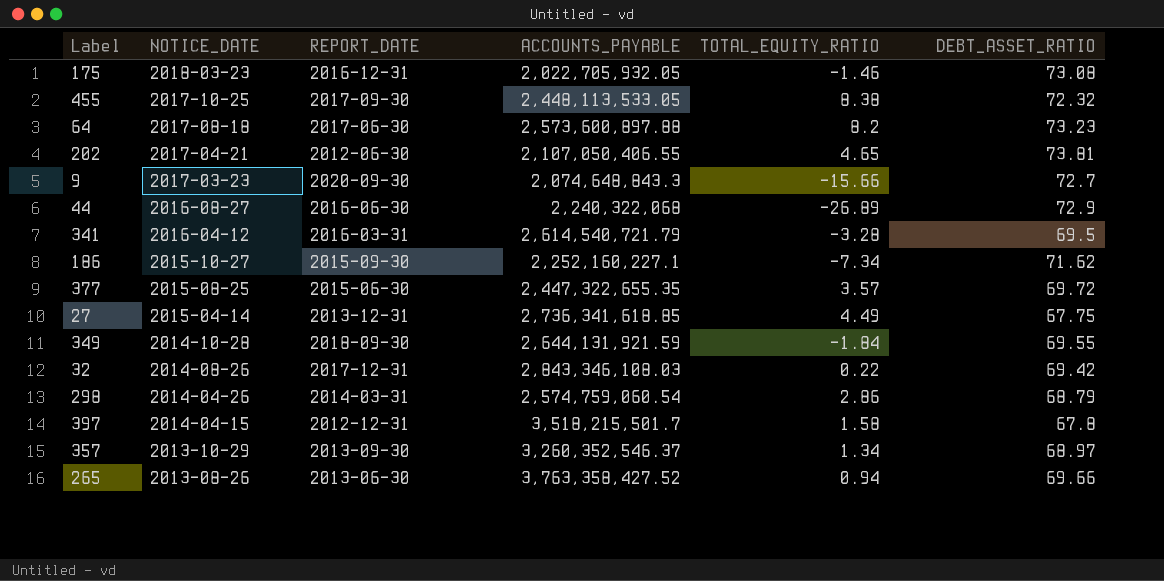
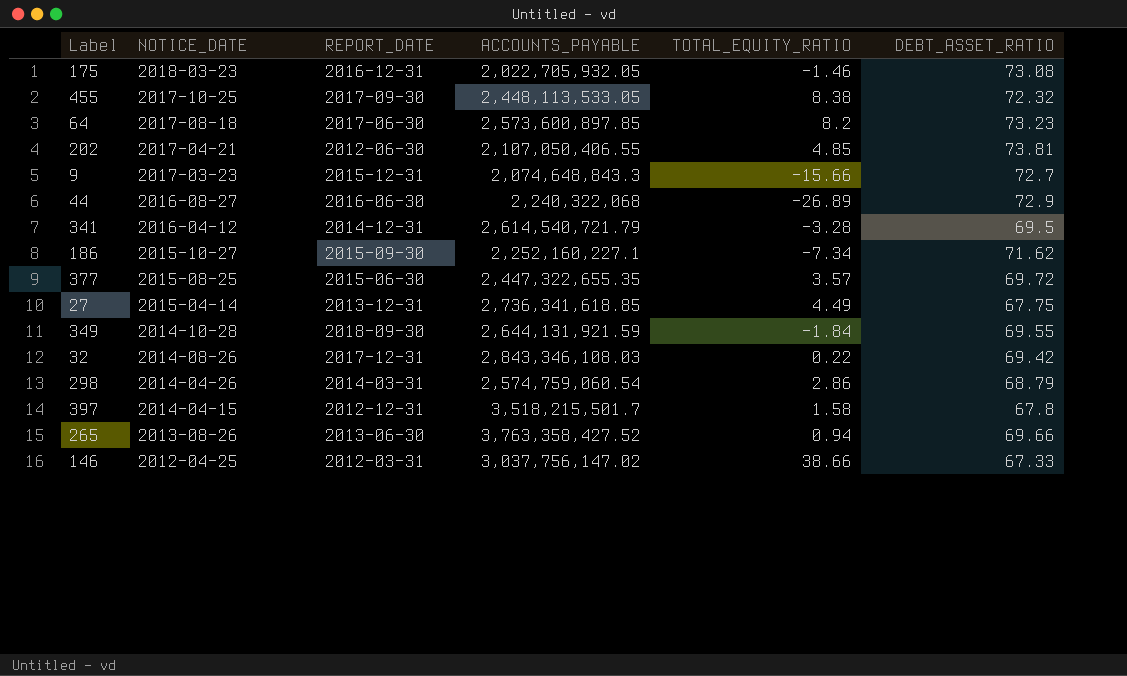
row 357: 2013-10-29 | 2013-09-30 | 3,260,352,546.37 | 1.34 | 68.97 -> none
64 | ACCOUNTS_PAYABLE: 2,573,600,897.88 -> 2,573,600,897.85
202 | TOTAL_EQUITY_RATIO: 4.65 -> 4.85
9 | REPORT_DATE: 2020-09-30 -> 2015-12-31
341 | REPORT_DATE: 2016-03-31 -> 2014-12-31
row 146: none -> 2012-04-25 | 2012-03-31 | 3,037,756,147.02 | 38.66 | 67.33

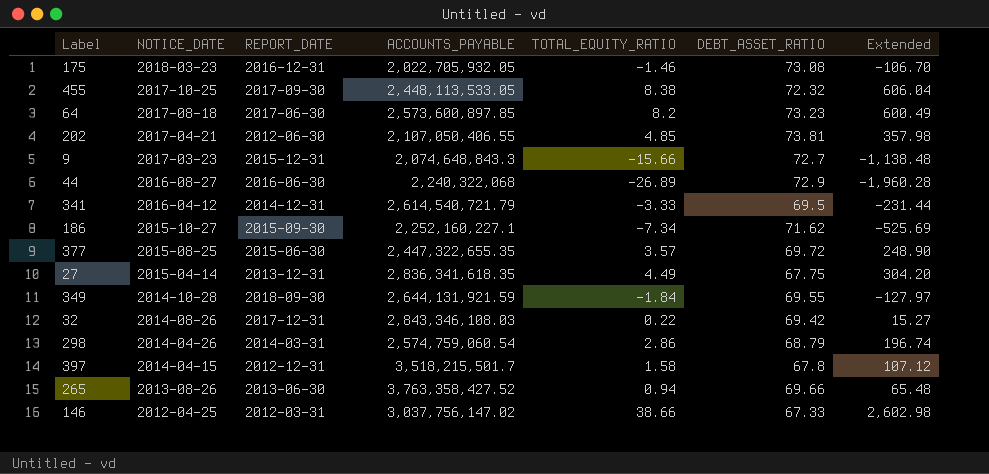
column Extended | formula: none -> [TOTAL_EQUITY_RATIO] * [DEBT_ASSET_RATIO]
341 | TOTAL_EQUITY_RATIO: -3.28 -> -3.33
27 | ACCOUNTS_PAYABLE: 2,736,341,618.85 -> 2,836,341,618.35

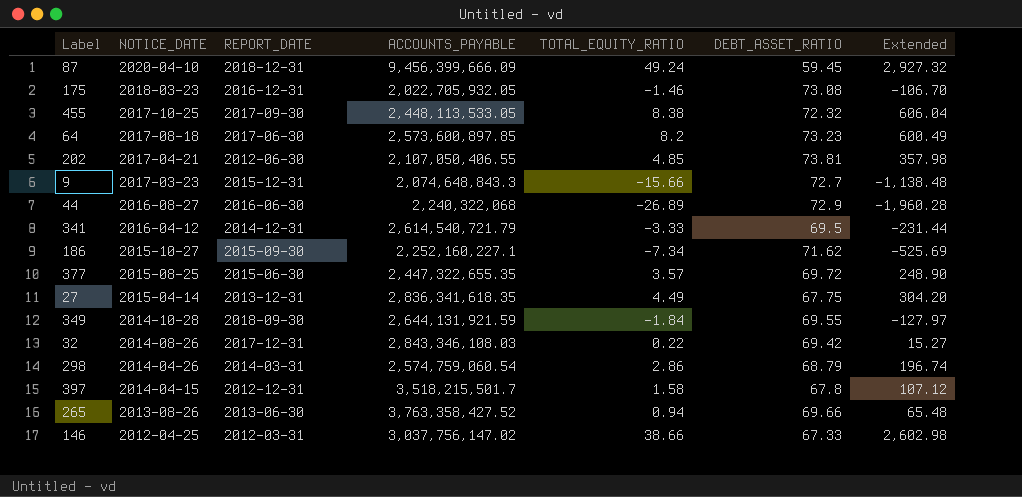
row 87: none -> 2020-04-10 | 2018-12-31 | 9,456,399,666.09 | 49.24 | 59.45 | 2,927.32

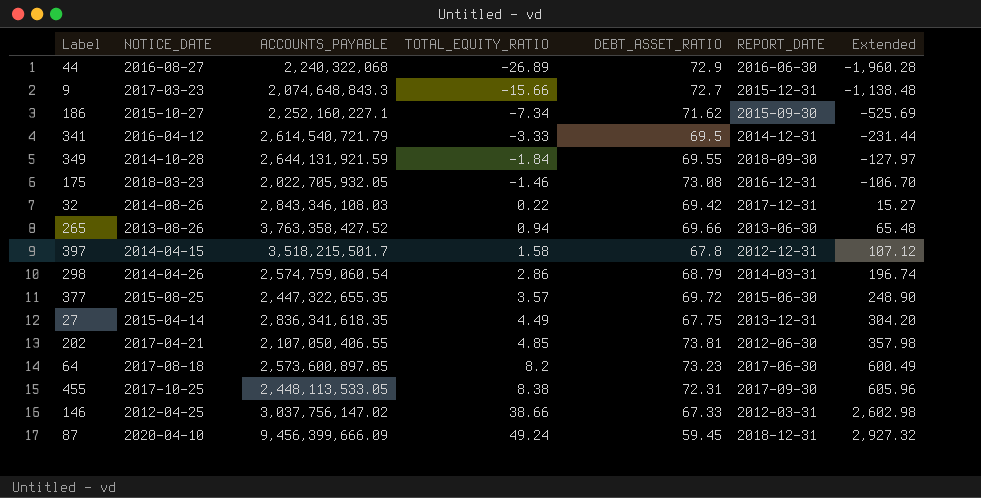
row order: NOTICE_DATE descending -> TOTAL_EQUITY_RATIO ascending
column REPORT_DATE | position: 3 -> 6
455 | DEBT_ASSET_RATIO: 72.32 -> 72.31
455 | Extended: 606.04 -> 605.96

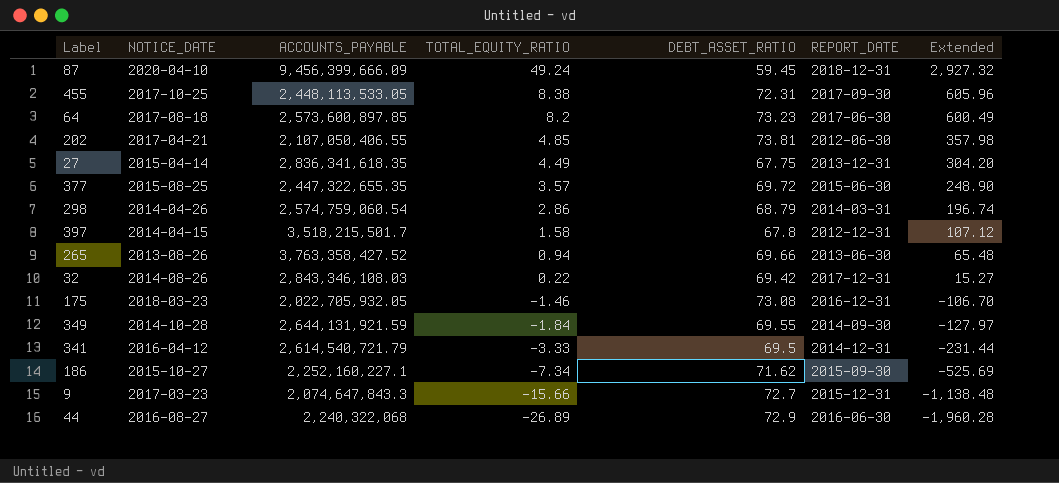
row order: TOTAL_EQUITY_RATIO ascending -> TOTAL_EQUITY_RATIO descending
row 146: 2012-04-25 | 3,037,756,147.02 | 38.66 | 67.33 | 2012-03-31 | 2,602.98 -> none
349 | REPORT_DATE: 2018-09-30 -> 2014-09-30
9 | ACCOUNTS_PAYABLE: 2,074,648,843.3 -> 2,074,647,843.3

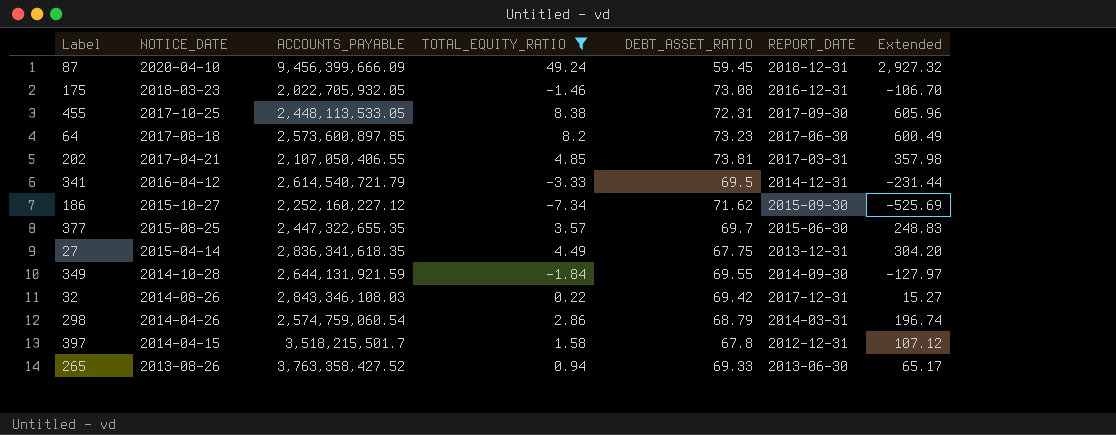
filter: none -> TOTAL_EQUITY_RATIO >= -7.34
row order: TOTAL_EQUITY_RATIO descending -> NOTICE_DATE descending
202 | REPORT_DATE: 2012-06-30 -> 2017-03-31
186 | ACCOUNTS_PAYABLE: 2,252,160,227.1 -> 2,252,160,227.12
377 | DEBT_ASSET_RATIO: 69.72 -> 69.7
377 | Extended: 248.90 -> 248.83
265 | DEBT_ASSET_RATIO: 69.66 -> 69.33
265 | Extended: 65.48 -> 65.17

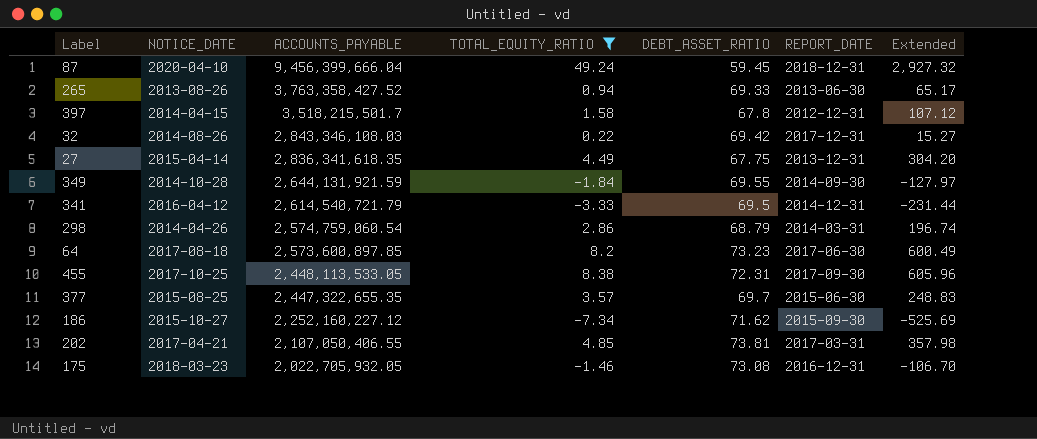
row order: NOTICE_DATE descending -> ACCOUNTS_PAYABLE descending
87 | ACCOUNTS_PAYABLE: 9,456,399,666.09 -> 9,456,399,666.04

